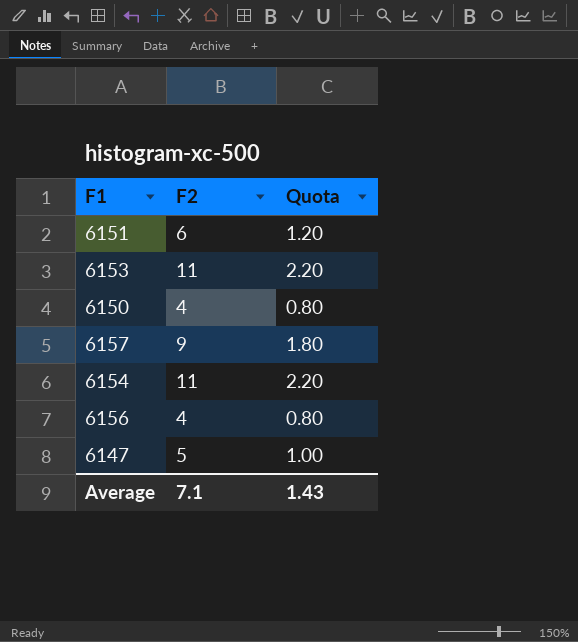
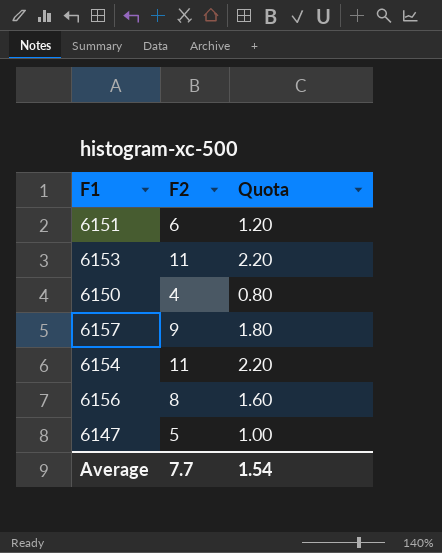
6156 | F2: 4 -> 8
6156 | Quota: 0.80 -> 1.60
Average | F2: 7.1 -> 7.7
Average | Quota: 1.43 -> 1.54

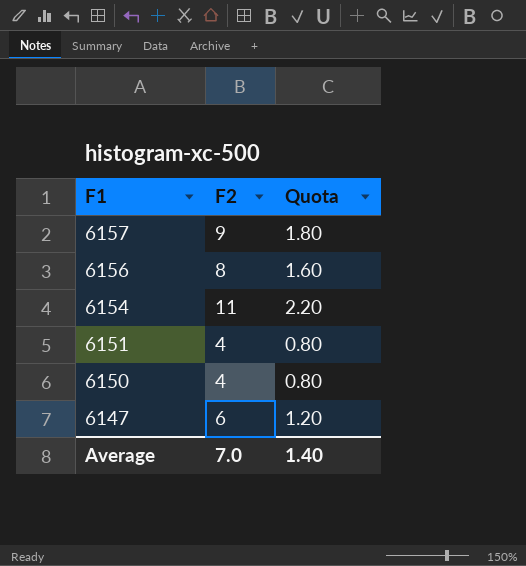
row order: none -> F1 descending
row 6153: 11 | 2.20 -> none
6151 | F2: 6 -> 4
6151 | Quota: 1.20 -> 0.80
6147 | F2: 5 -> 6
6147 | Quota: 1.00 -> 1.20
Average | F2: 7.7 -> 7.0
Average | Quota: 1.54 -> 1.40

